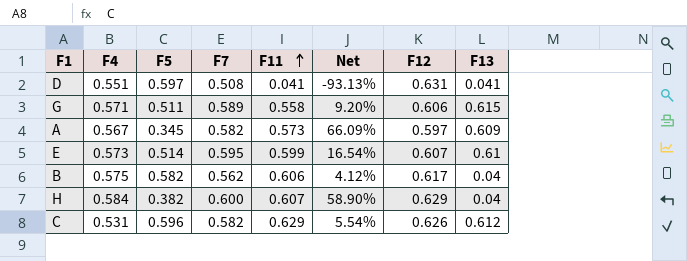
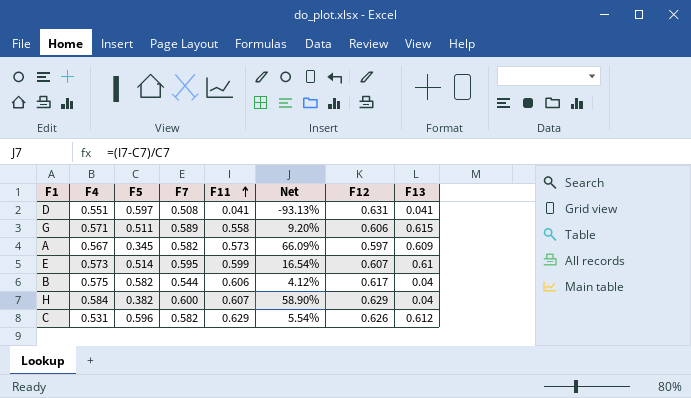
B | F7: 0.562 -> 0.544

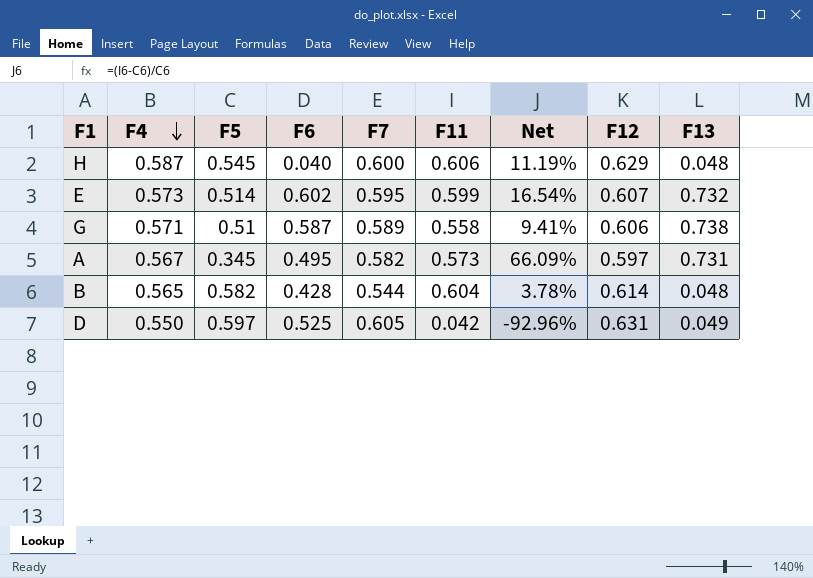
row order: F11 ascending -> F4 descending
column F6 | position: none -> 4
row C: 0.531 | 0.596 | 0.582 | 0.629 | 5.54% | 0.626 | 0.612 -> none
H | F4: 0.584 -> 0.587
H | F5: 0.382 -> 0.545
H | F11: 0.607 -> 0.606
H | Net: 58.90% -> 11.19%
H | F13: 0.04 -> 0.048
E | F13: 0.61 -> 0.732
G | F5: 0.511 -> 0.51
G | Net: 9.20% -> 9.41%
G | F13: 0.615 -> 0.738
A | F13: 0.609 -> 0.731
B | F4: 0.575 -> 0.565
B | F11: 0.606 -> 0.604
B | Net: 4.12% -> 3.78%
B | F12: 0.617 -> 0.614
B | F13: 0.04 -> 0.048
D | F4: 0.551 -> 0.550
D | F7: 0.508 -> 0.605
D | F11: 0.041 -> 0.042
D | Net: -93.13% -> -92.96%
D | F13: 0.041 -> 0.049

